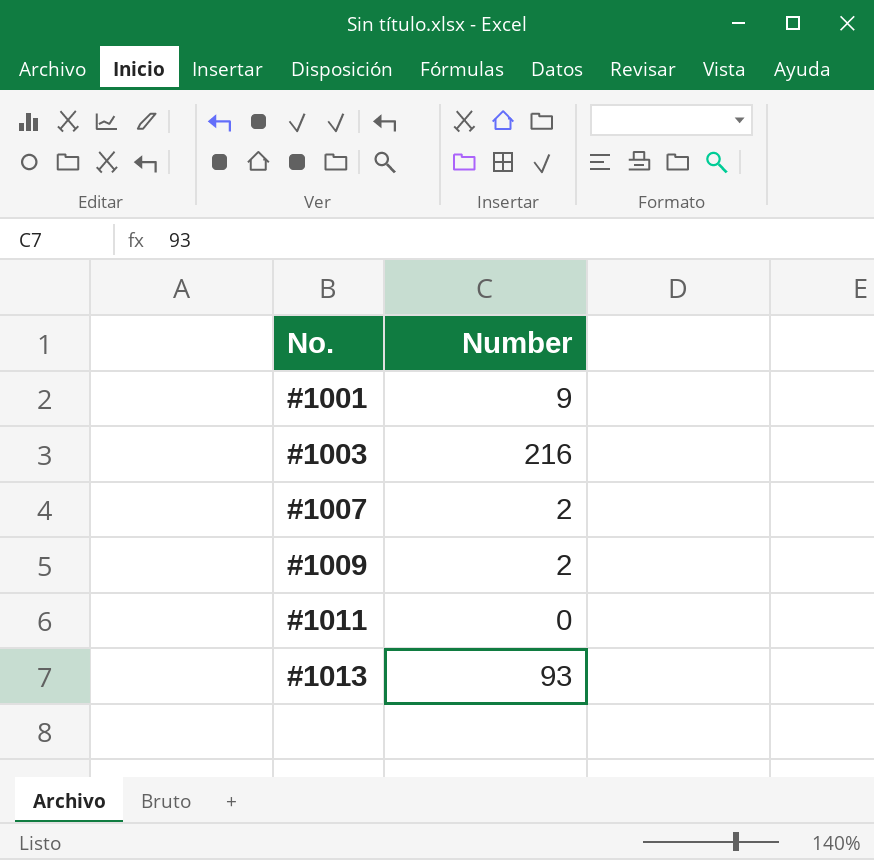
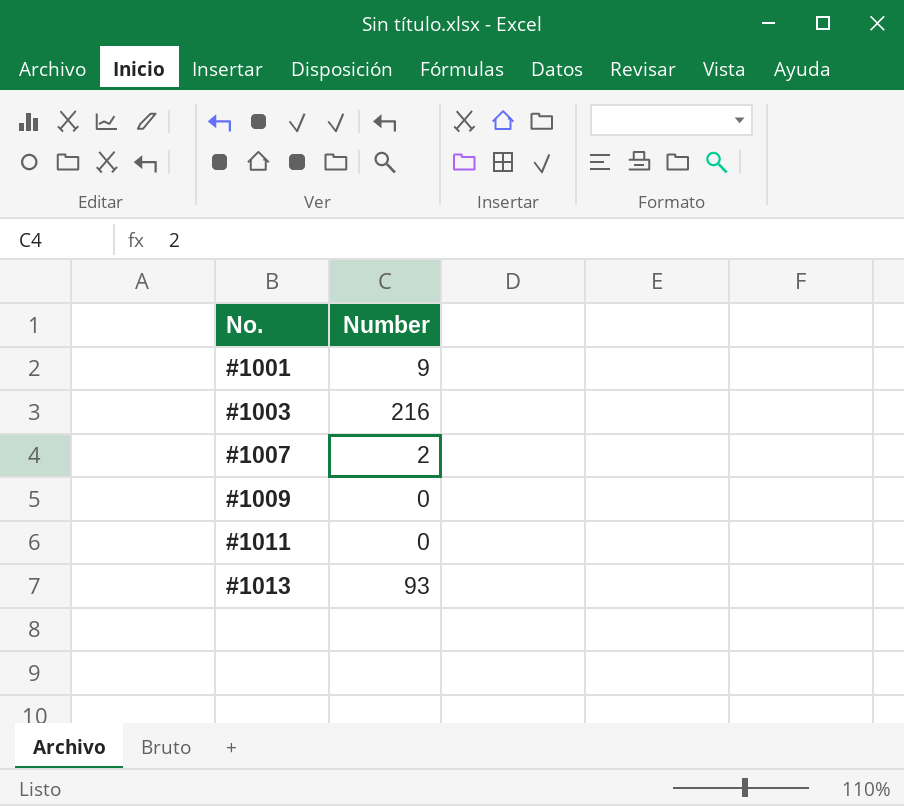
#1009 | Number: 2 -> 0

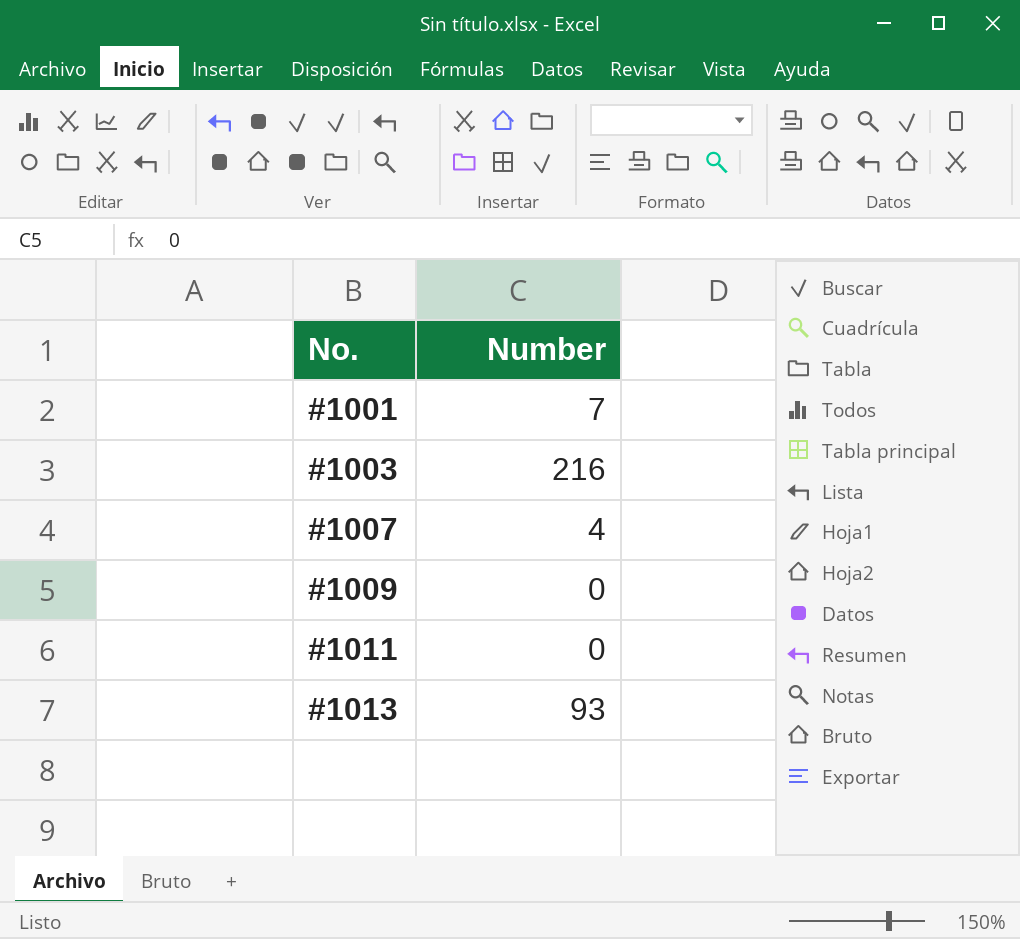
#1001 | Number: 9 -> 7
#1007 | Number: 2 -> 4

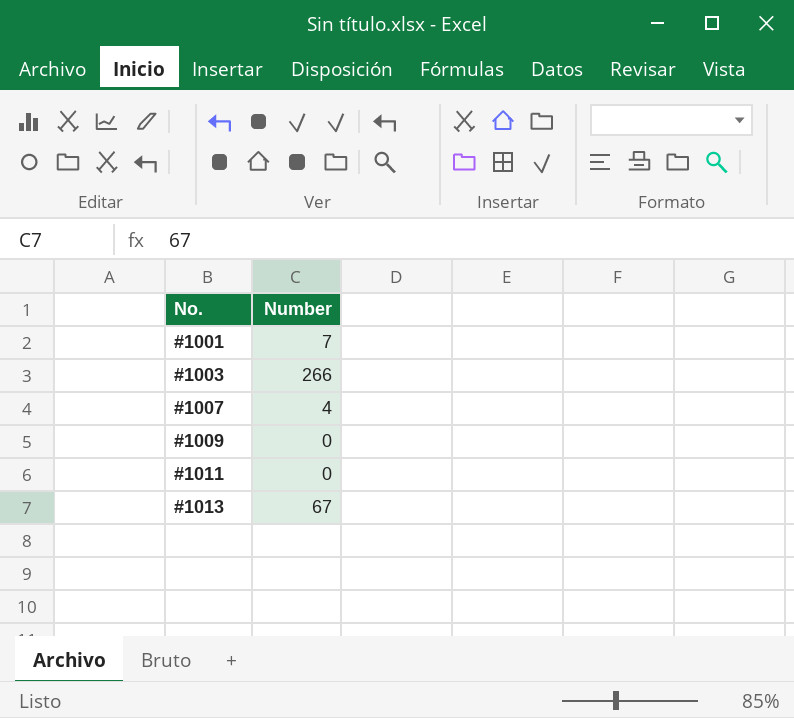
#1003 | Number: 216 -> 266
#1013 | Number: 93 -> 67

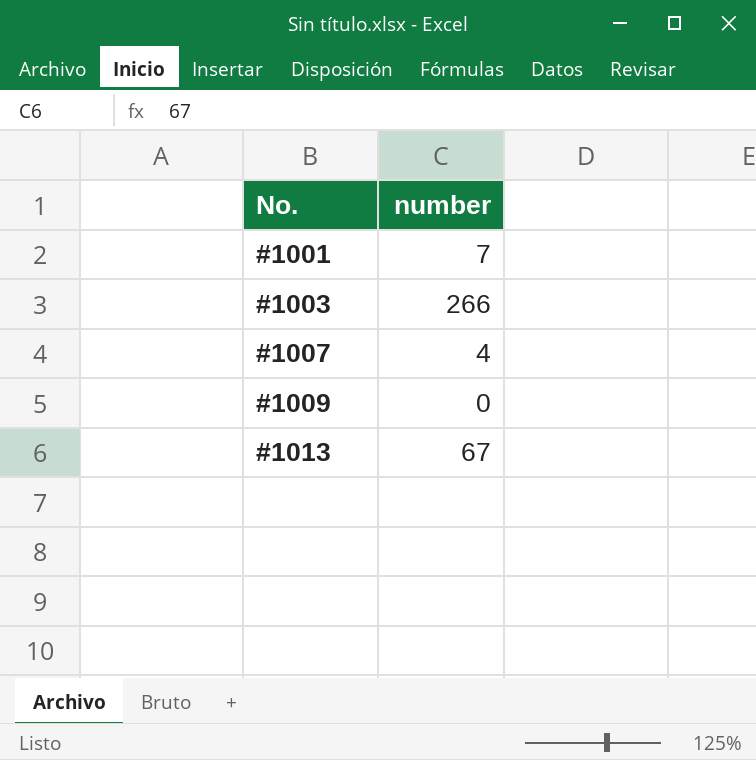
column name: Number -> number
row #1011: 0 -> none

